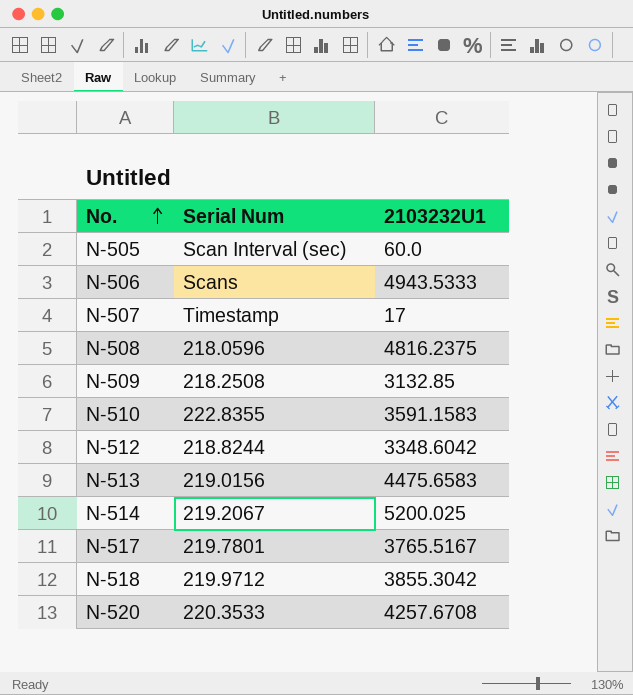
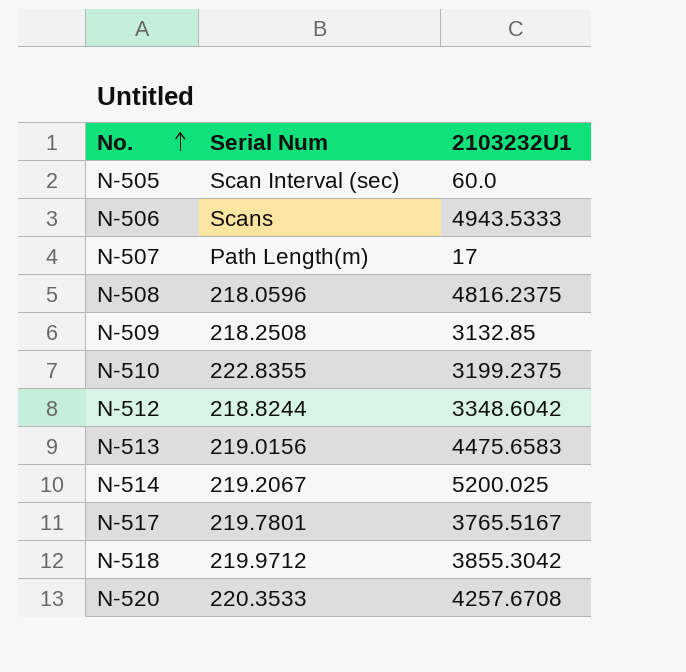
N-507 | Serial Num: Timestamp -> Path Length(m)
N-510 | 2103232U1: 3591.1583 -> 3199.2375

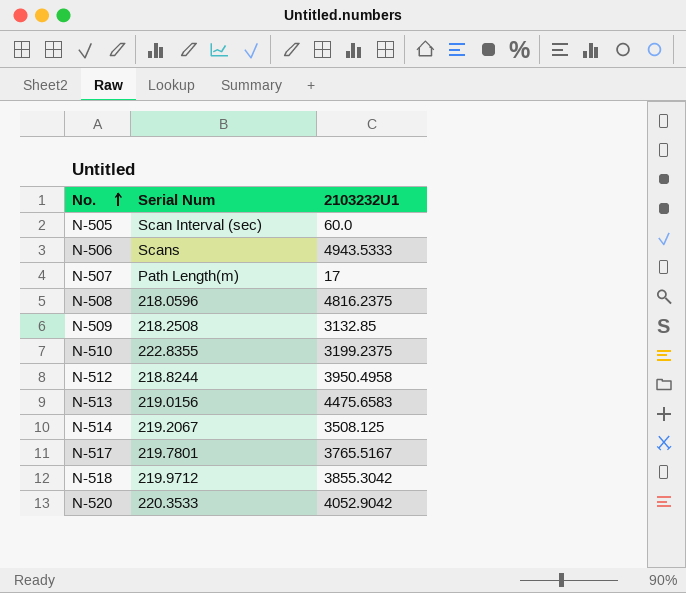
N-512 | 2103232U1: 3348.6042 -> 3950.4958
N-514 | 2103232U1: 5200.025 -> 3508.125
N-520 | 2103232U1: 4257.6708 -> 4052.9042

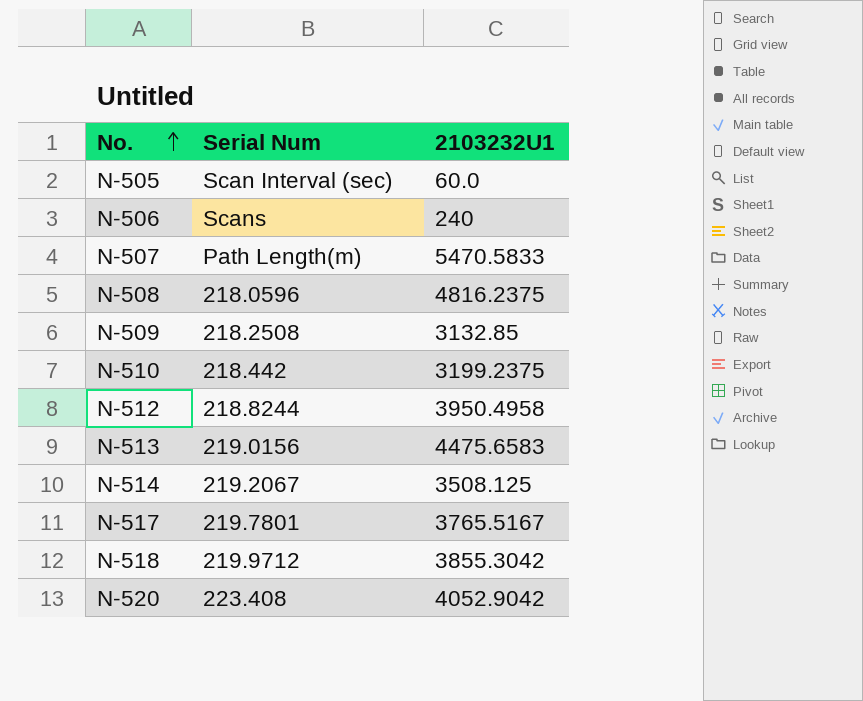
N-506 | 2103232U1: 4943.5333 -> 240
N-507 | 2103232U1: 17 -> 5470.5833
N-510 | Serial Num: 222.8355 -> 218.442
N-520 | Serial Num: 220.3533 -> 223.408

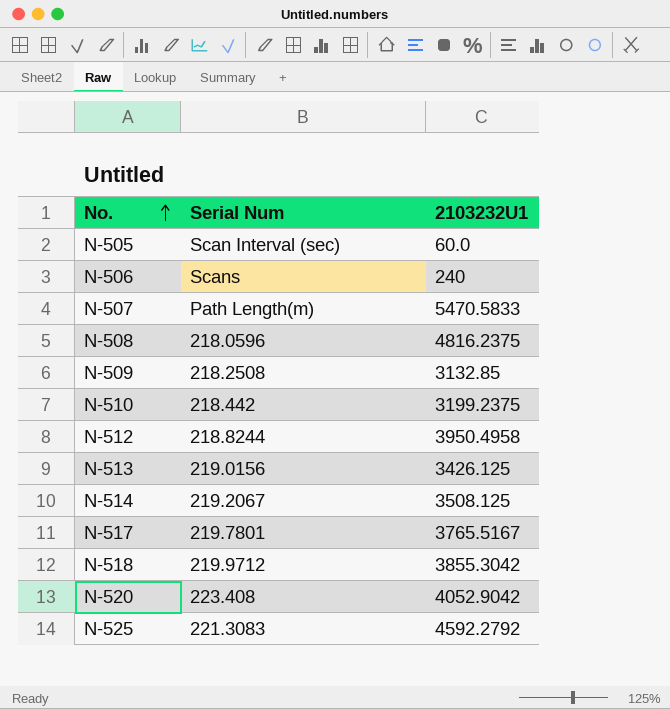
N-513 | 2103232U1: 4475.6583 -> 3426.125
row N-525: none -> 221.3083 | 4592.2792

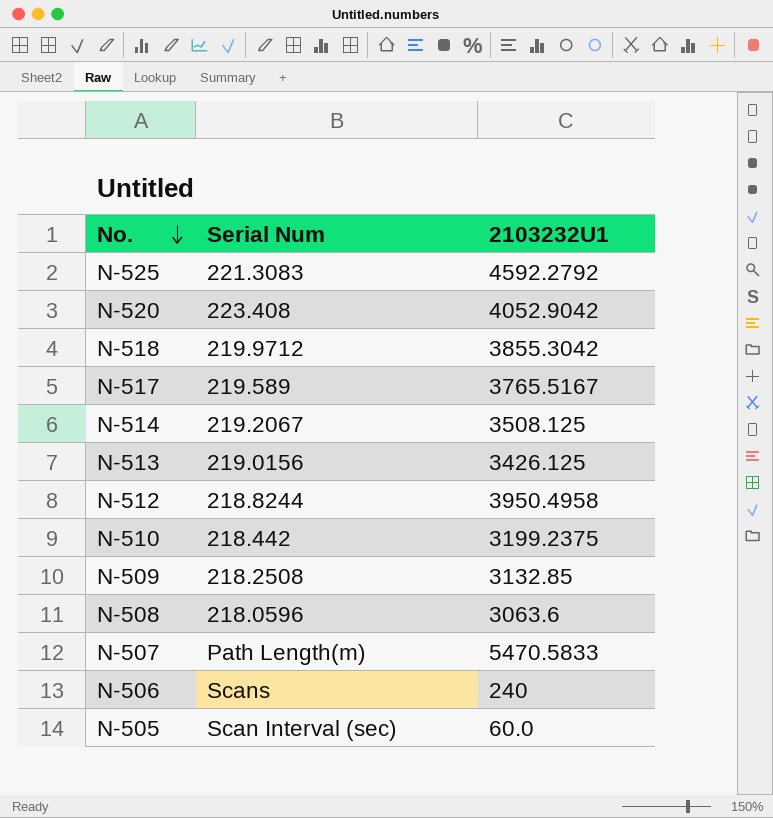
row order: No. ascending -> No. descending
N-517 | Serial Num: 219.7801 -> 219.589
N-508 | 2103232U1: 4816.2375 -> 3063.6

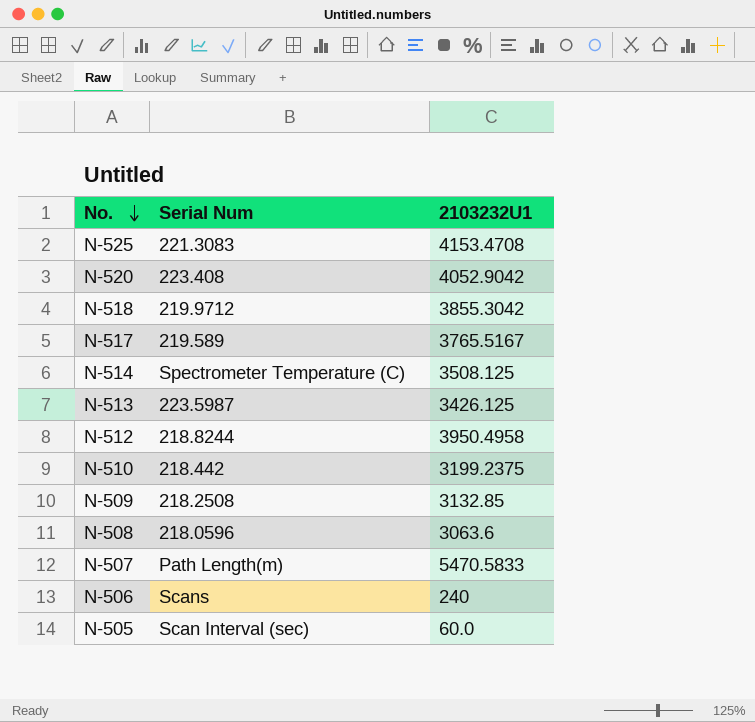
N-525 | 2103232U1: 4592.2792 -> 4153.4708
N-514 | Serial Num: 219.2067 -> Spectrometer Temperature (C)
N-513 | Serial Num: 219.0156 -> 223.5987

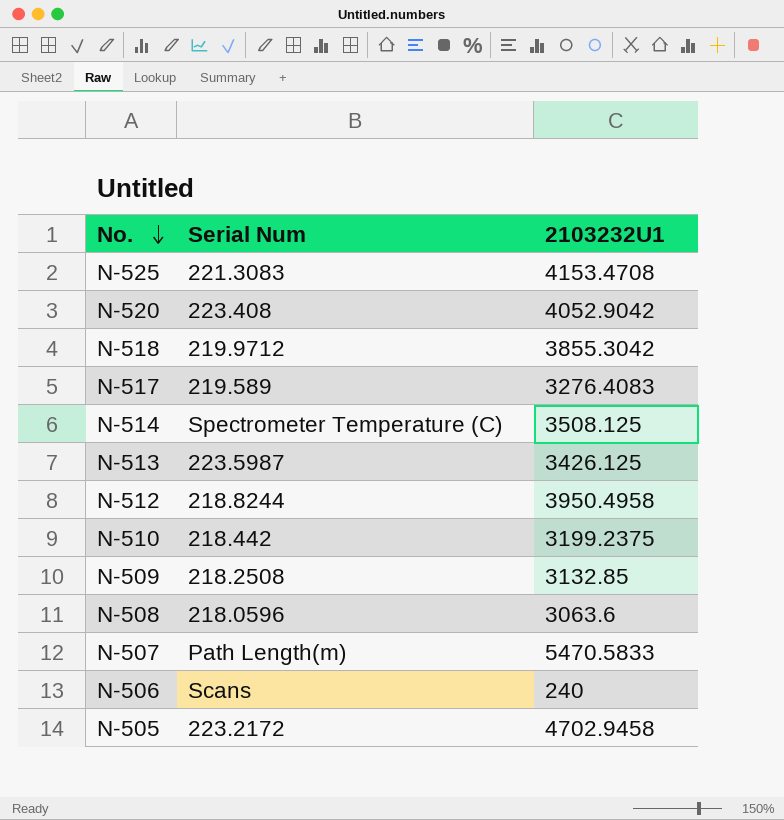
N-517 | 2103232U1: 3765.5167 -> 3276.4083
N-505 | Serial Num: Scan Interval (sec) -> 223.2172
N-505 | 2103232U1: 60.0 -> 4702.9458

